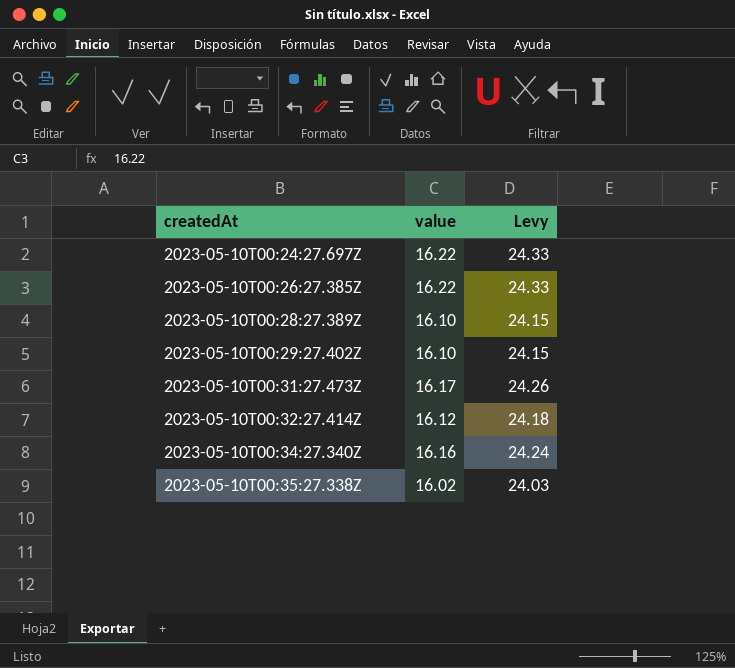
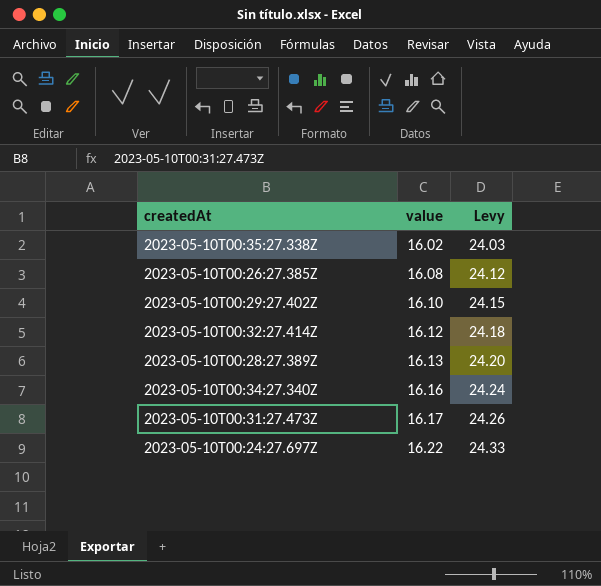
row order: createdAt ascending -> value ascending
2023-05-10T00:26:27.385Z | value: 16.22 -> 16.08
2023-05-10T00:26:27.385Z | Levy: 24.33 -> 24.12
2023-05-10T00:28:27.389Z | value: 16.10 -> 16.13
2023-05-10T00:28:27.389Z | Levy: 24.15 -> 24.20

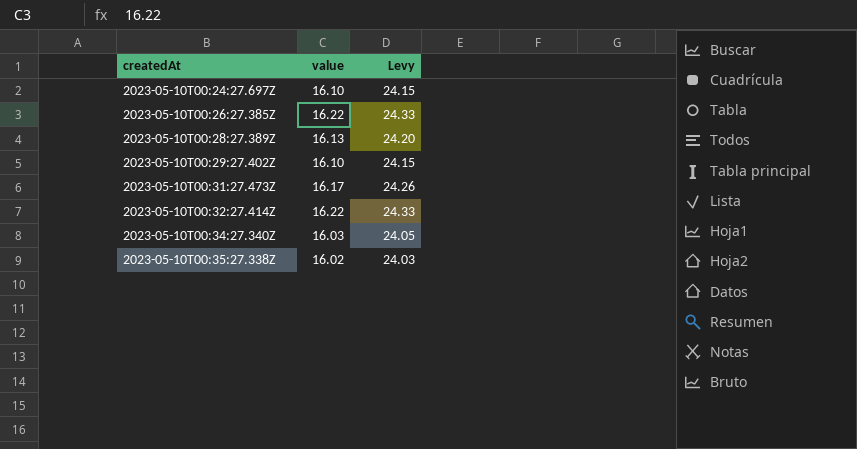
row order: value ascending -> createdAt ascending
2023-05-10T00:24:27.697Z | value: 16.22 -> 16.10
2023-05-10T00:24:27.697Z | Levy: 24.33 -> 24.15
2023-05-10T00:26:27.385Z | value: 16.08 -> 16.22
2023-05-10T00:26:27.385Z | Levy: 24.12 -> 24.33
2023-05-10T00:32:27.414Z | value: 16.12 -> 16.22
2023-05-10T00:32:27.414Z | Levy: 24.18 -> 24.33
2023-05-10T00:34:27.340Z | value: 16.16 -> 16.03
2023-05-10T00:34:27.340Z | Levy: 24.24 -> 24.05

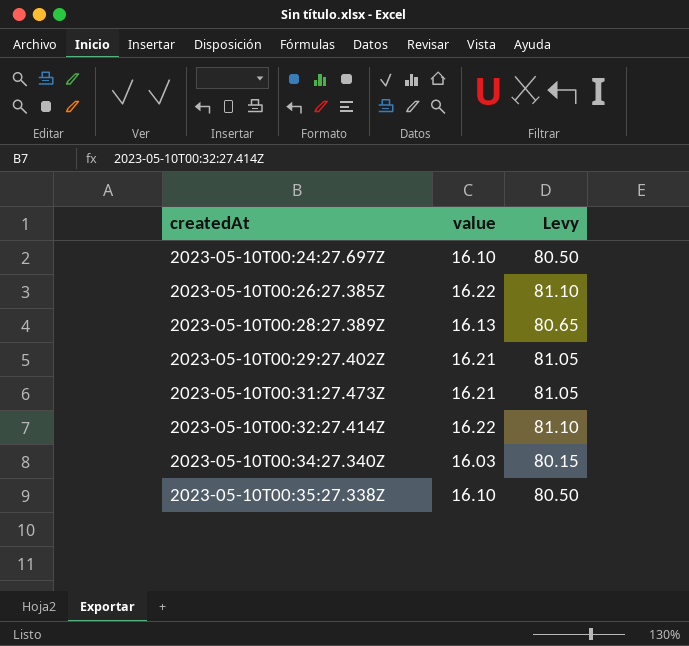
column Levy | formula: [value] * 1.5 -> [value] * 5
2023-05-10T00:29:27.402Z | value: 16.10 -> 16.21
2023-05-10T00:31:27.473Z | value: 16.17 -> 16.21
2023-05-10T00:35:27.338Z | value: 16.02 -> 16.10

